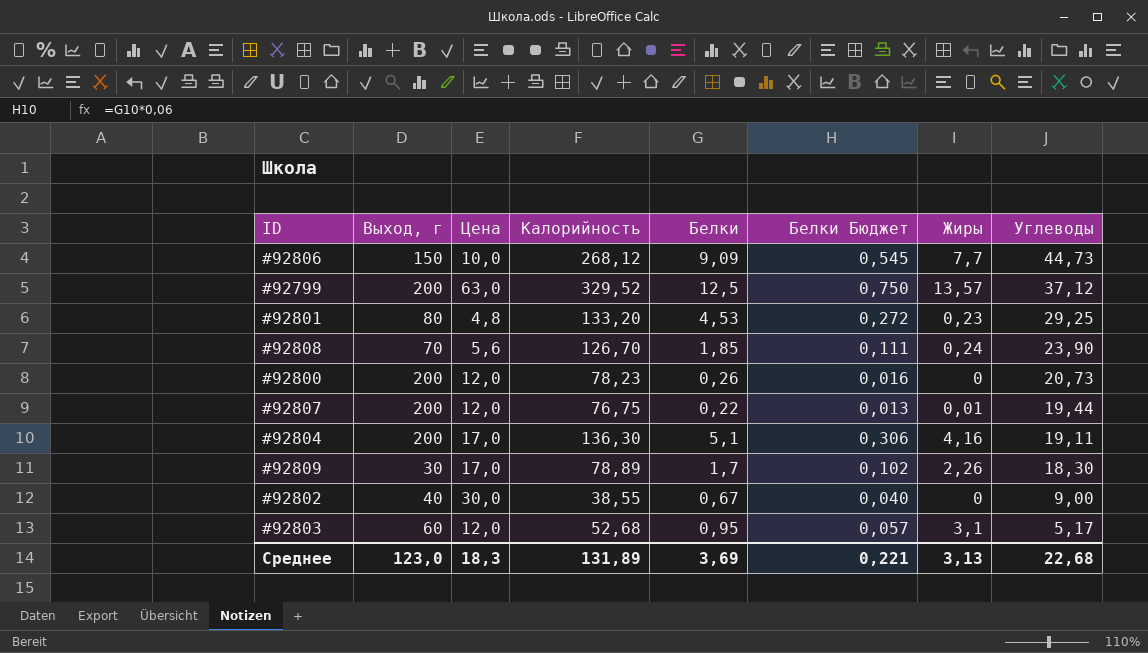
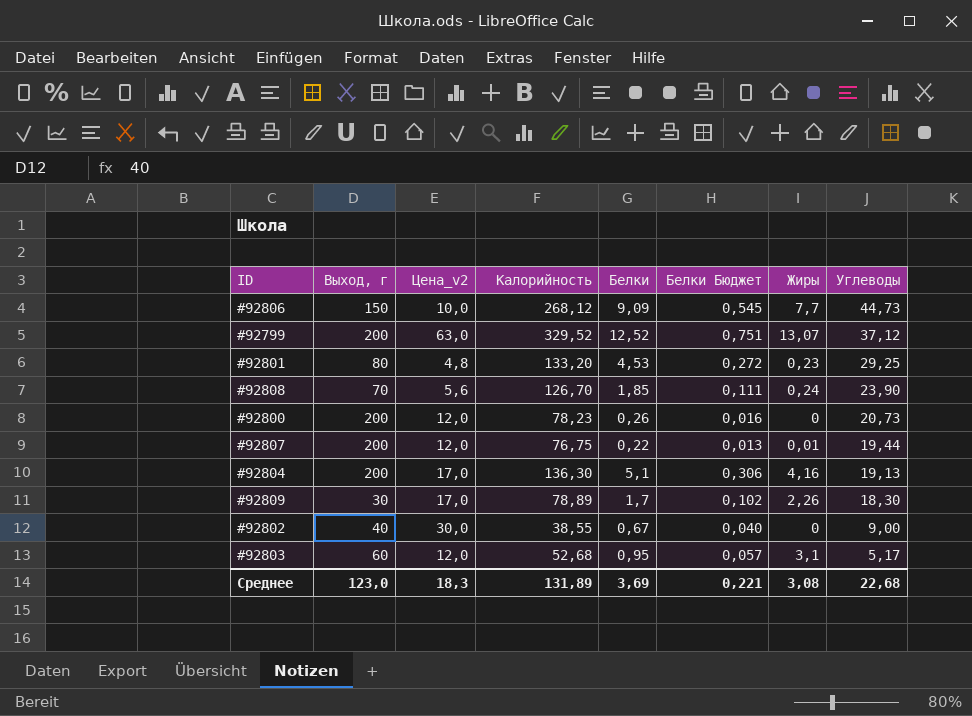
column name: Цена -> Цена_v2
#92799 | Белки: 12,5 -> 12,52
#92799 | Белки Бюджет: 0,750 -> 0,751
#92799 | Жиры: 13,57 -> 13,07
#92804 | Углеводы: 19,11 -> 19,13
Среднее | Жиры: 3,13 -> 3,08

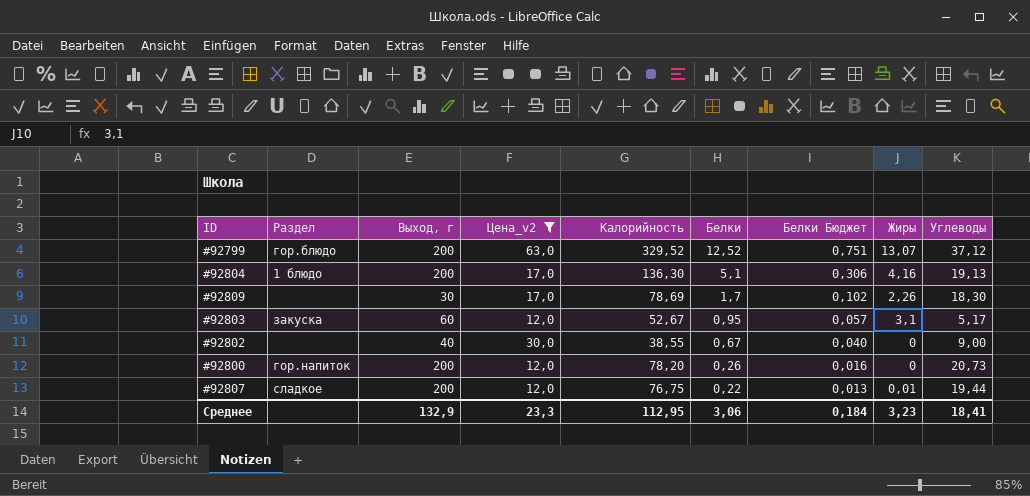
filter: none -> Цена_v2 >= 12,0
row order: Углеводы descending -> Белки descending
column Раздел | position: none -> 2
#92809 | Калорийность: 78,89 -> 78,69
#92803 | Калорийность: 52,68 -> 52,67
#92800 | Калорийность: 78,23 -> 78,20
Среднее | Выход, г: 123,0 -> 132,9
Среднее | Цена_v2: 18,3 -> 23,3
Среднее | Калорийность: 131,89 -> 112,95
Среднее | Белки: 3,69 -> 3,06
Среднее | Белки Бюджет: 0,221 -> 0,184
Среднее | Жиры: 3,08 -> 3,23
Среднее | Углеводы: 22,68 -> 18,41

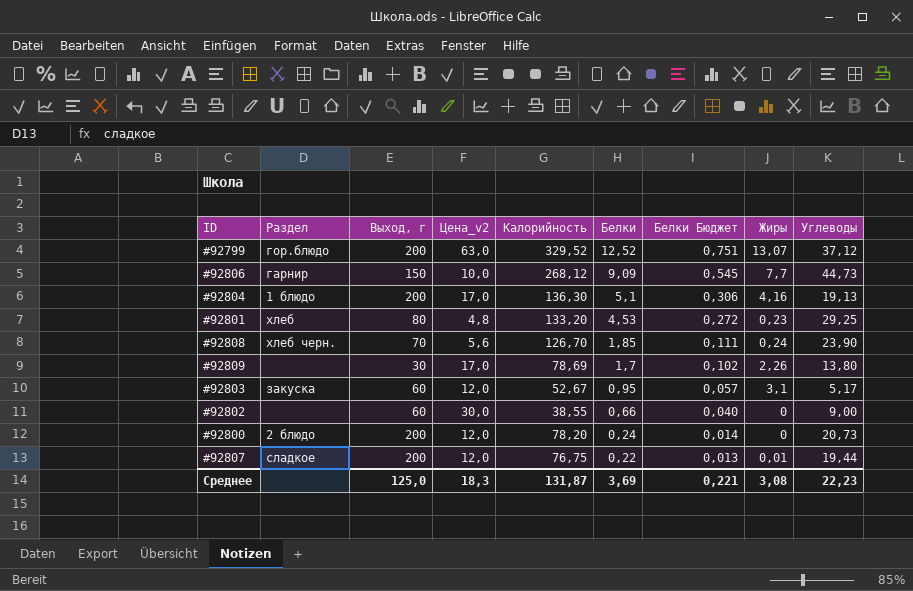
filter: Цена_v2 >= 12,0 -> none
#92809 | Углеводы: 18,30 -> 13,80
#92802 | Выход, г: 40 -> 60
#92802 | Белки: 0,67 -> 0,66
#92800 | Раздел: гор.напиток -> 2 блюдо
#92800 | Белки: 0,26 -> 0,24
#92800 | Белки Бюджет: 0,016 -> 0,014
Среднее | Выход, г: 132,9 -> 125,0
Среднее | Цена_v2: 23,3 -> 18,3
Среднее | Калорийность: 112,95 -> 131,87
Среднее | Белки: 3,06 -> 3,69
Среднее | Белки Бюджет: 0,184 -> 0,221
Среднее | Жиры: 3,23 -> 3,08
Среднее | Углеводы: 18,41 -> 22,23

